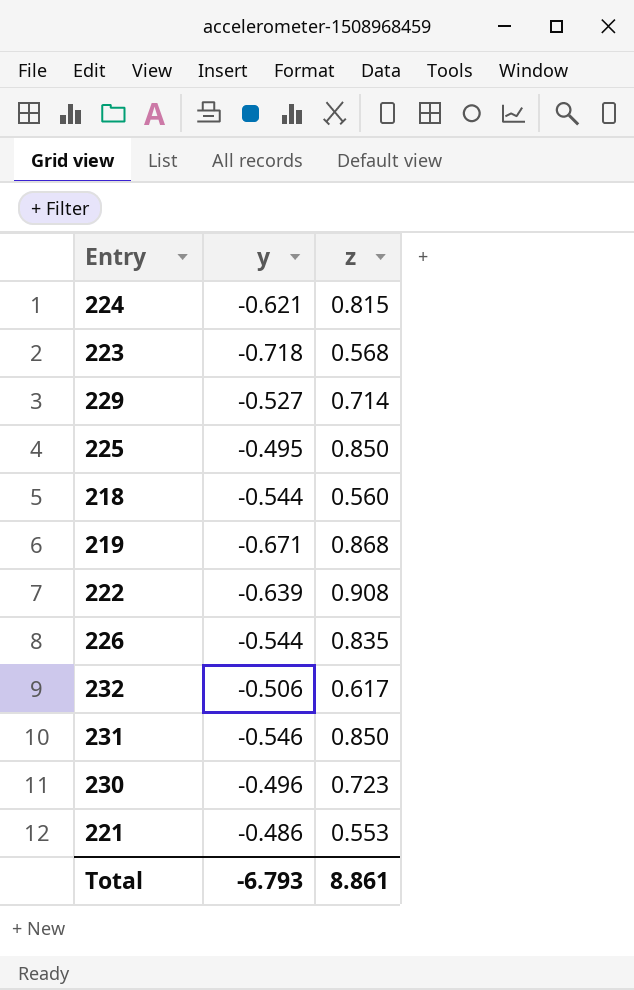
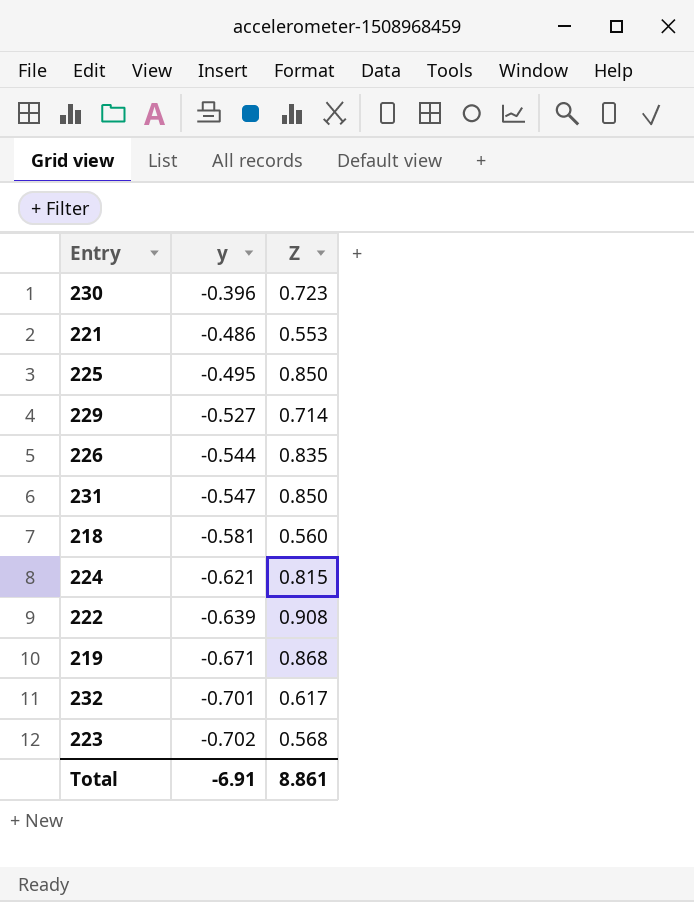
row order: none -> y descending
column name: z -> Z
230 | y: -0.496 -> -0.396
231 | y: -0.546 -> -0.547
218 | y: -0.544 -> -0.581
232 | y: -0.506 -> -0.701
223 | y: -0.718 -> -0.702
Total | y: -6.793 -> -6.91

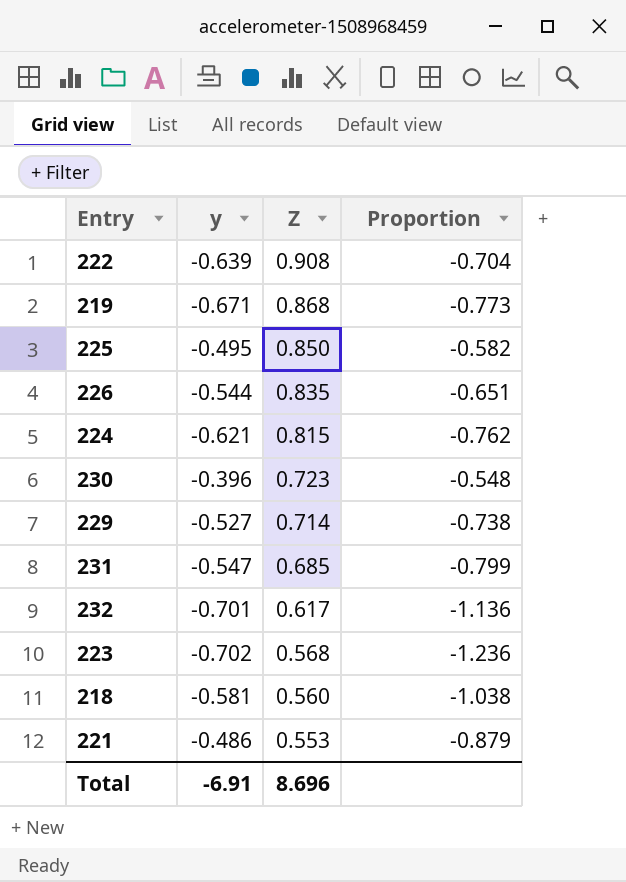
row order: y descending -> Z descending
column Proportion | formula: none -> [y] / [Z]
231 | Z: 0.850 -> 0.685
Total | Z: 8.861 -> 8.696

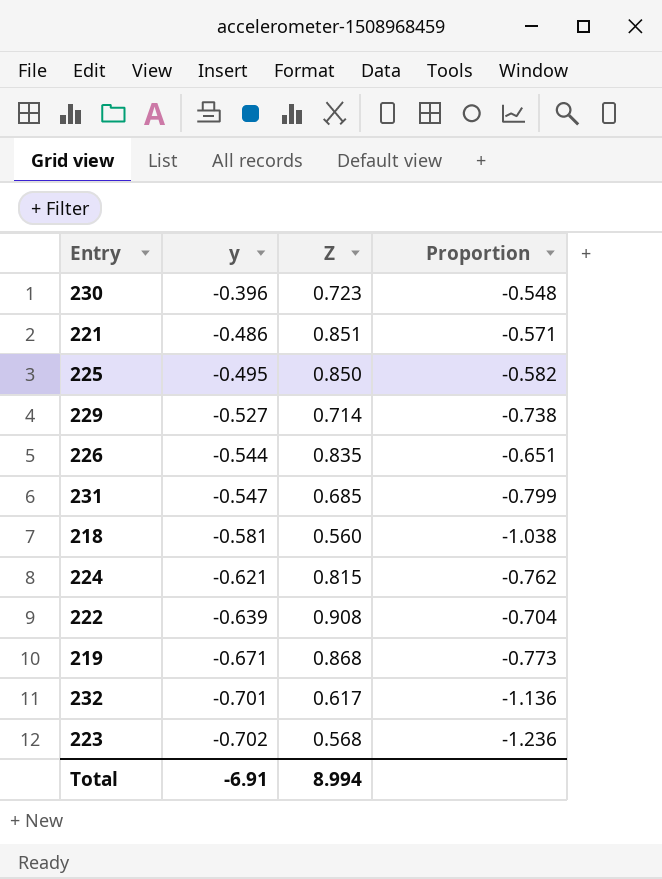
row order: Z descending -> y descending
221 | Z: 0.553 -> 0.851
221 | Proportion: -0.879 -> -0.571
Total | Z: 8.696 -> 8.994

